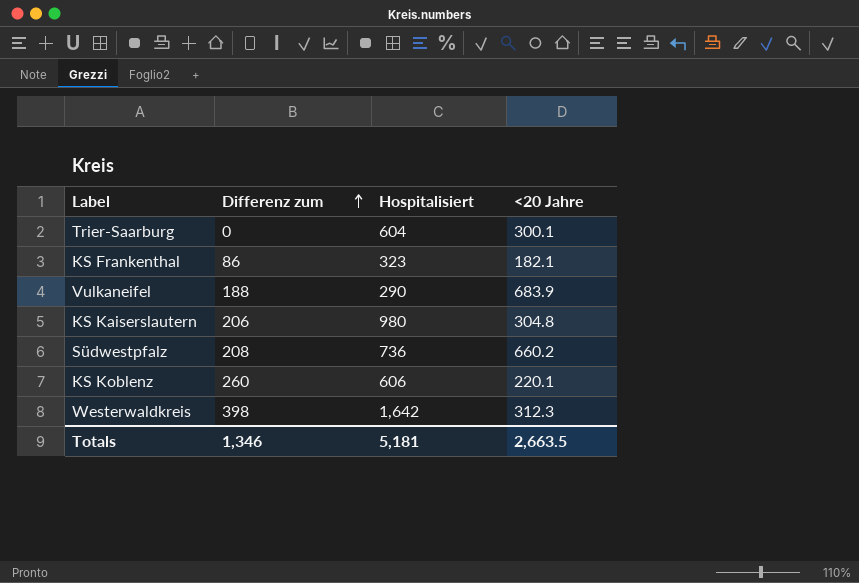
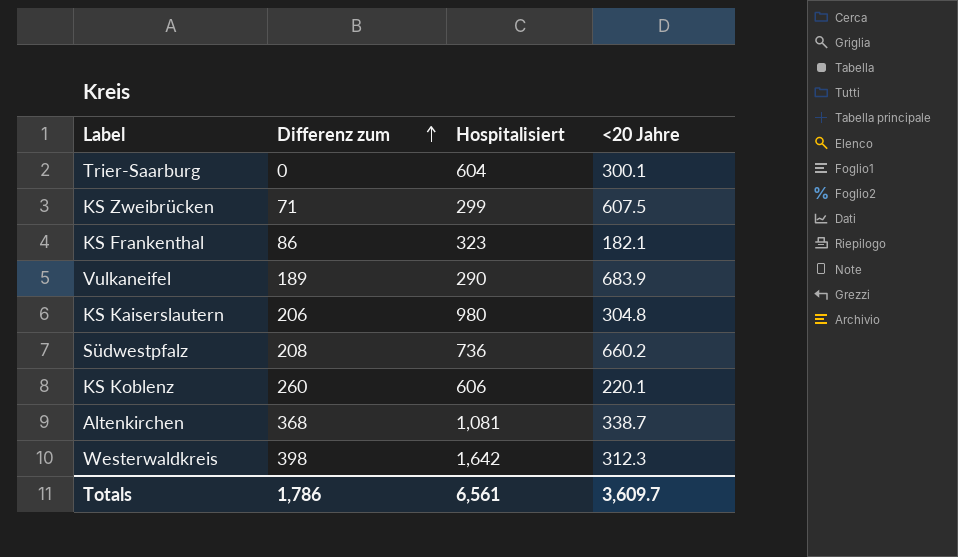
row KS Zweibrücken: none -> 71 | 299 | 607.5
Vulkaneifel | Differenz zum: 188 -> 189
row Altenkirchen: none -> 368 | 1,081 | 338.7
Totals | Differenz zum: 1,346 -> 1,786
Totals | Hospitalisiert: 5,181 -> 6,561
Totals | <20 Jahre: 2,663.5 -> 3,609.7

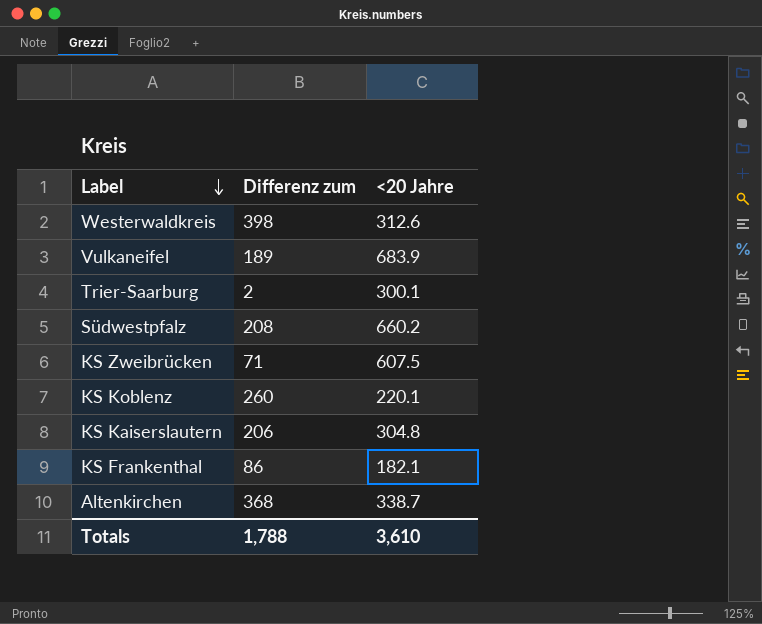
row order: Differenz zum ascending -> Label descending
column Hospitalisiert | position: 3 -> none
Westerwaldkreis | <20 Jahre: 312.3 -> 312.6
Trier-Saarburg | Differenz zum: 0 -> 2
Totals | Differenz zum: 1,786 -> 1,788
Totals | <20 Jahre: 3,609.7 -> 3,610

